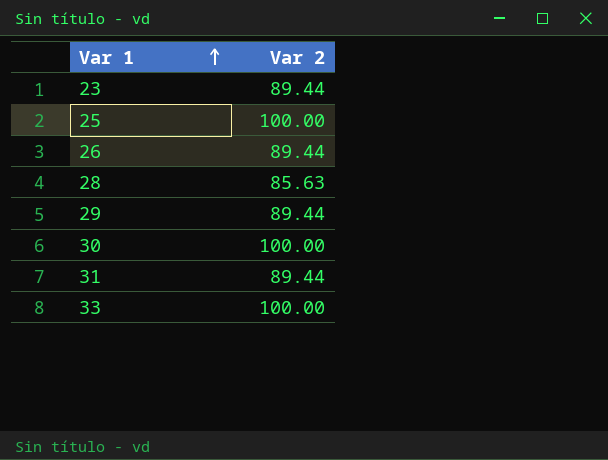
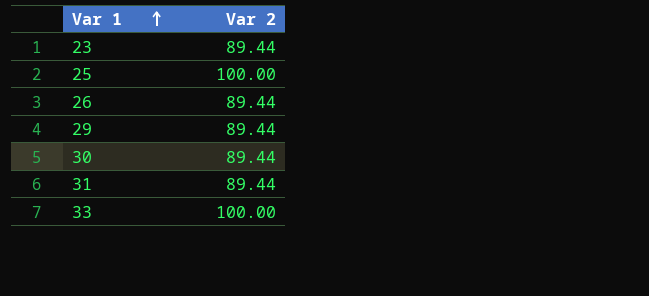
row 28: 85.63 -> none
30 | Var 2: 100.00 -> 89.44

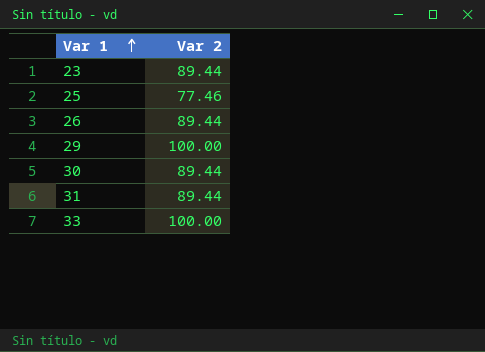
25 | Var 2: 100.00 -> 77.46
29 | Var 2: 89.44 -> 100.00

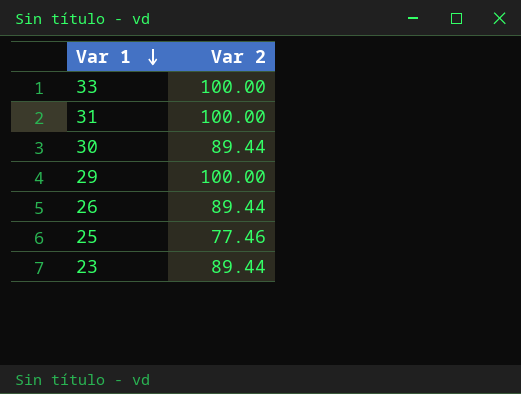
row order: Var 1 ascending -> Var 1 descending
31 | Var 2: 89.44 -> 100.00

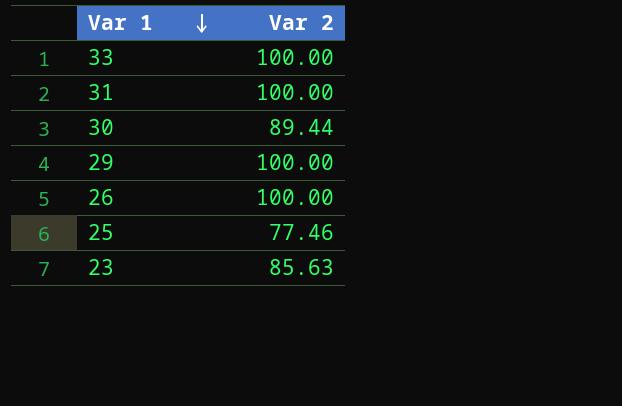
26 | Var 2: 89.44 -> 100.00
23 | Var 2: 89.44 -> 85.63

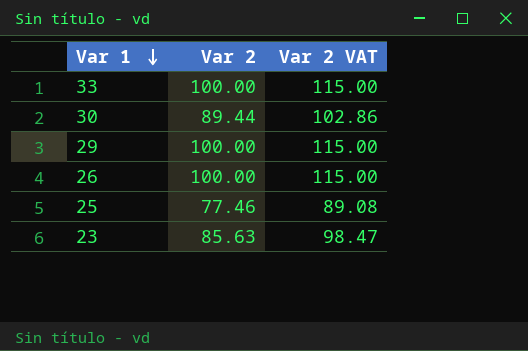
column Var 2 VAT | formula: none -> [Var 2] * 1.15
row 31: 100.00 -> none

